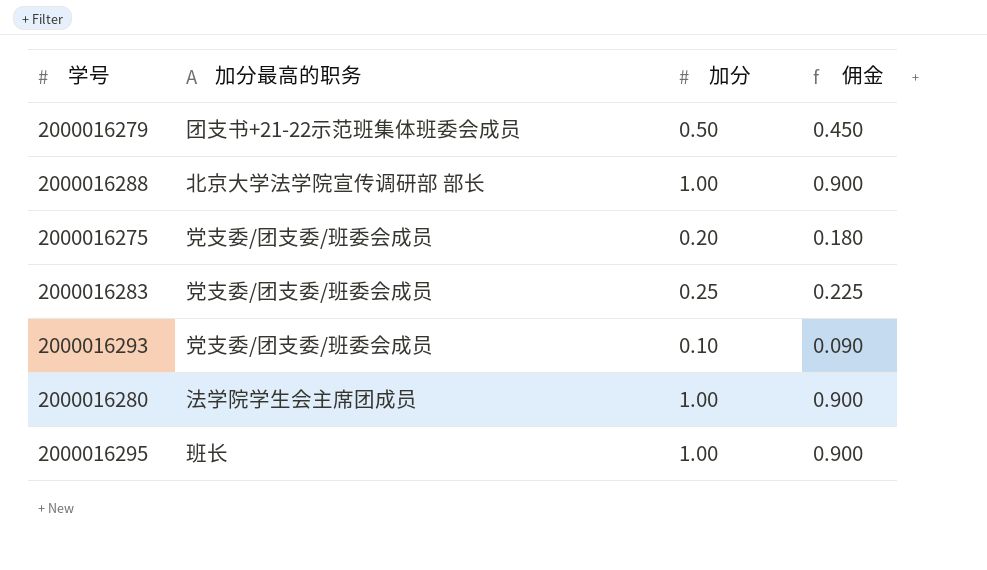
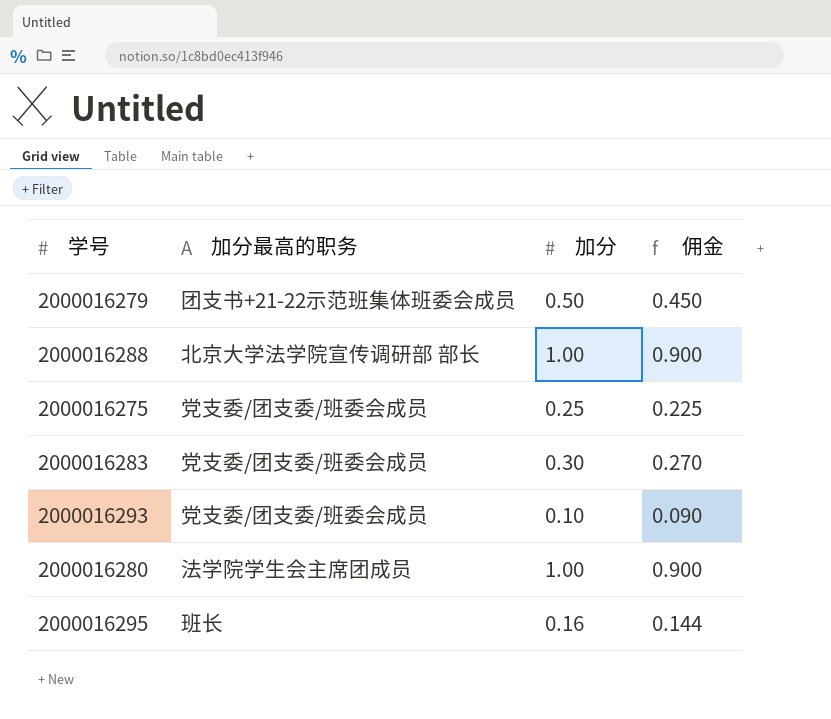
2000016275 | 加分: 0.20 -> 0.25
2000016275 | 佣金: 0.180 -> 0.225
2000016283 | 加分: 0.25 -> 0.30
2000016283 | 佣金: 0.225 -> 0.270
2000016295 | 加分: 1.00 -> 0.16
2000016295 | 佣金: 0.900 -> 0.144

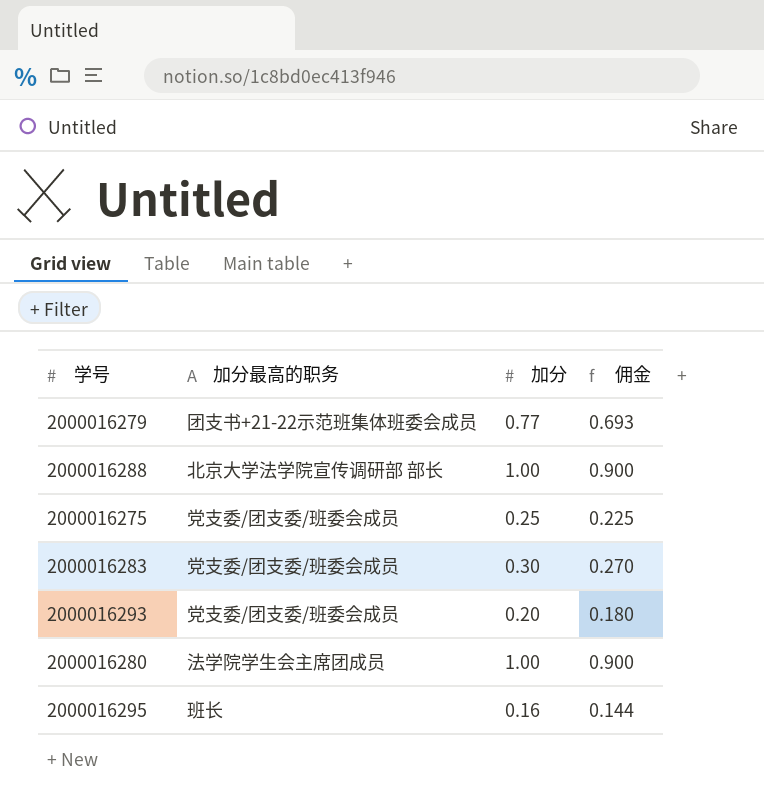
2000016279 | 加分: 0.50 -> 0.77
2000016279 | 佣金: 0.450 -> 0.693
2000016293 | 加分: 0.10 -> 0.20
2000016293 | 佣金: 0.090 -> 0.180

